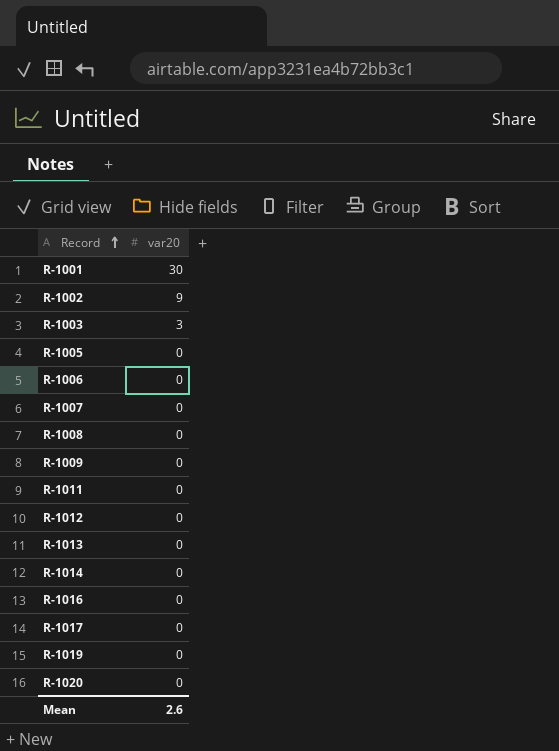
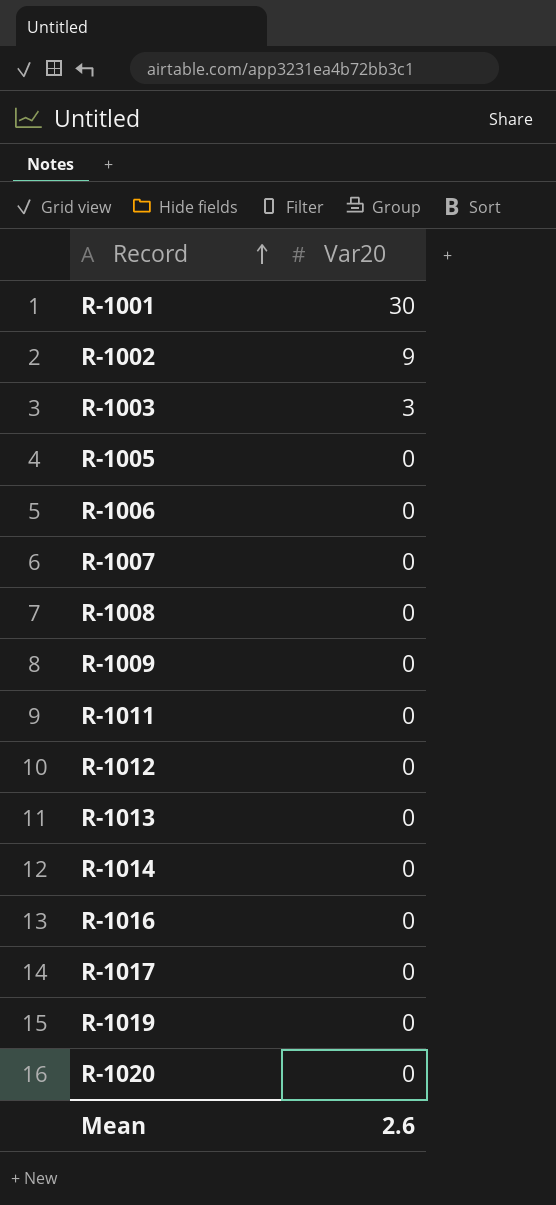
column name: var20 -> Var20

